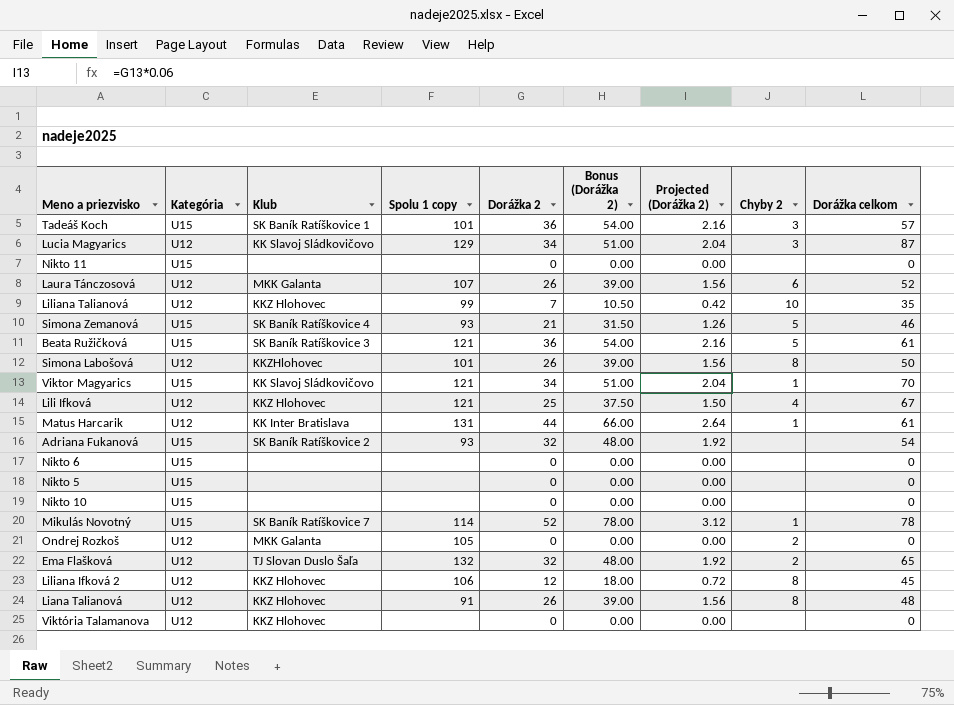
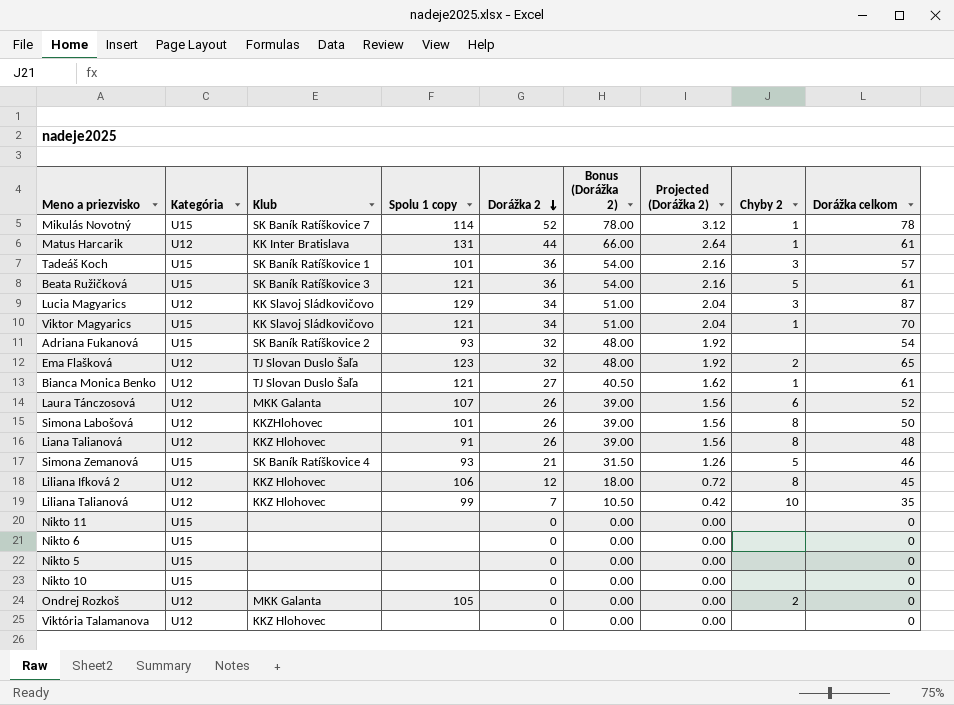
row order: none -> Dorážka 2 descending
row Lili Ifková: U12 | KKZ Hlohovec | 121 | 25 | 37.50 | 1.50 | 4 | 67 -> none
Ema Flašková | Spolu 1 copy: 132 -> 123
row Bianca Monica Benko: none -> U12 | TJ Slovan Duslo Šaľa | 121 | 27 | 40.50 | 1.62 | 1 | 61

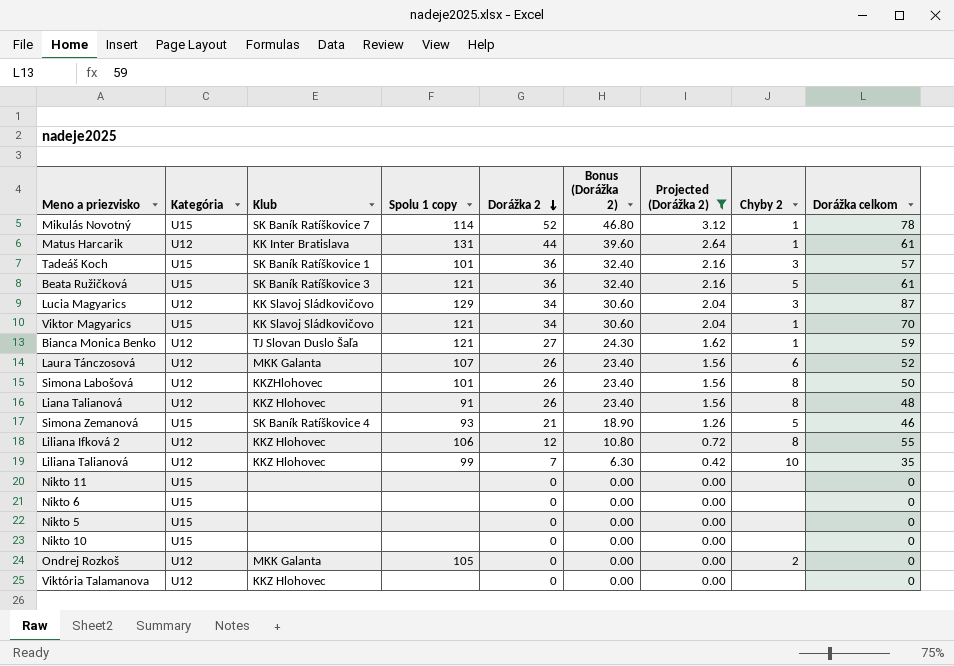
filter: none -> Projected (Dorážka 2) != 1.92
column Bonus (Dorážka 2) | formula: [Dorážka 2] * 1.5 -> [Dorážka 2] * 0.9
Bianca Monica Benko | Dorážka celkom: 61 -> 59
Liliana Ifková 2 | Dorážka celkom: 45 -> 55

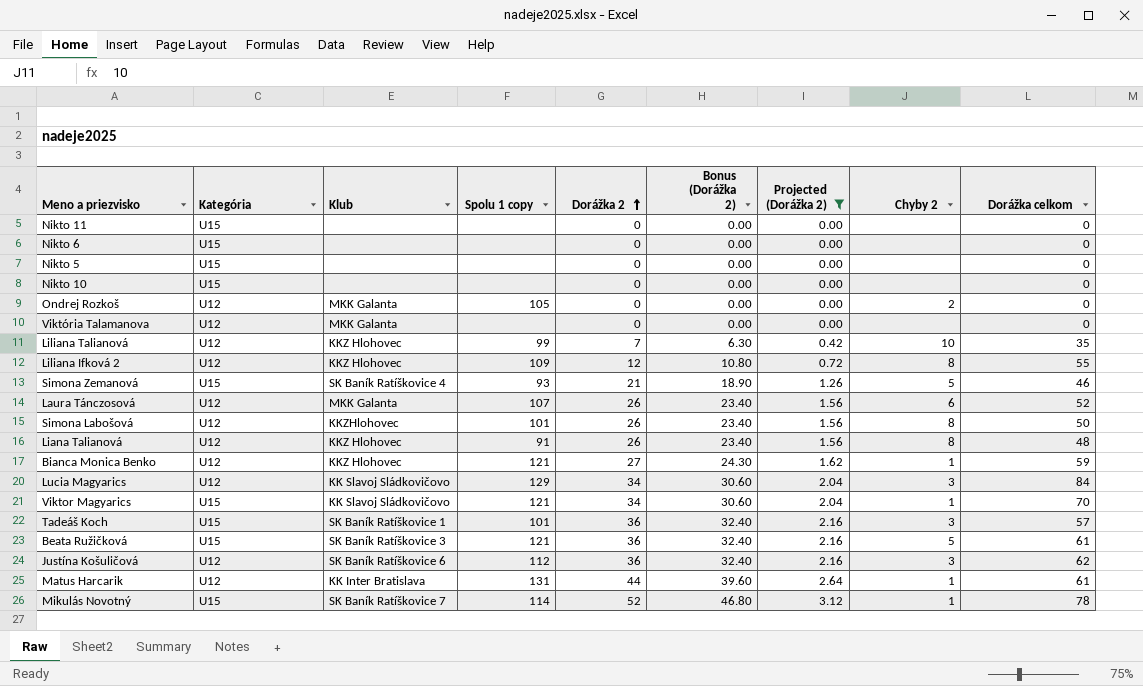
row order: Dorážka 2 descending -> Dorážka 2 ascending
Viktória Talamanova | Klub: KKZ Hlohovec -> MKK Galanta
Liliana Ifková 2 | Spolu 1 copy: 106 -> 109
Bianca Monica Benko | Klub: TJ Slovan Duslo Šaľa -> KKZ Hlohovec
Lucia Magyarics | Dorážka celkom: 87 -> 84
row Justína Košuličová: none -> U12 | SK Baník Ratíškovice 6 | 112 | 36 | 32.40 | 2.16 | 3 | 62

